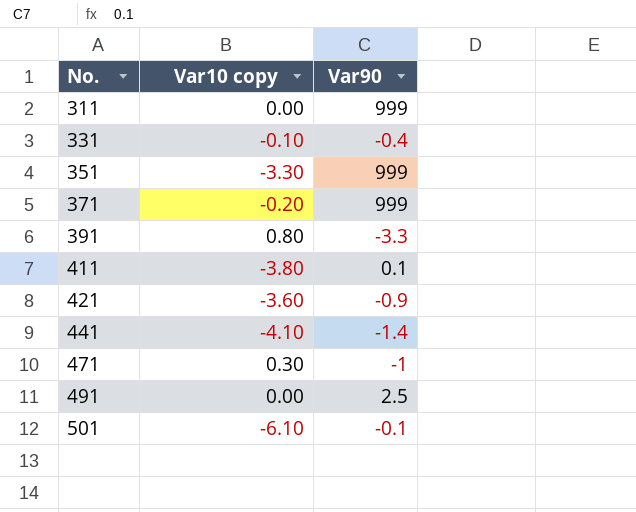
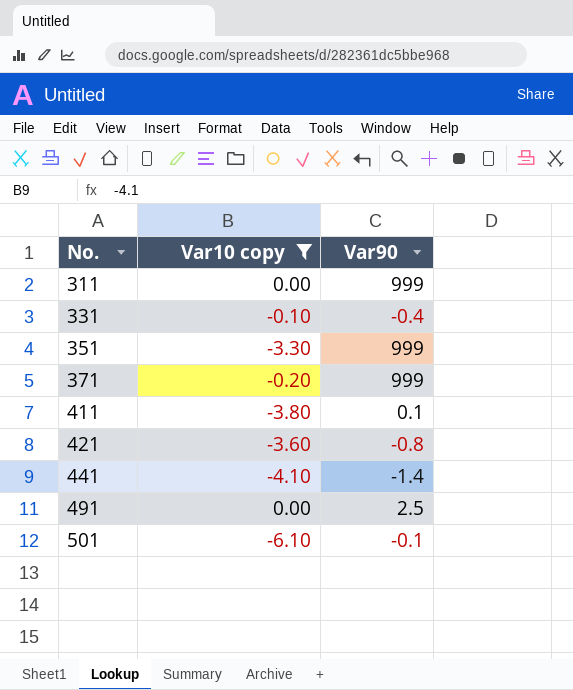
filter: none -> Var10 copy <= 0.00
421 | Var90: -0.9 -> -0.8

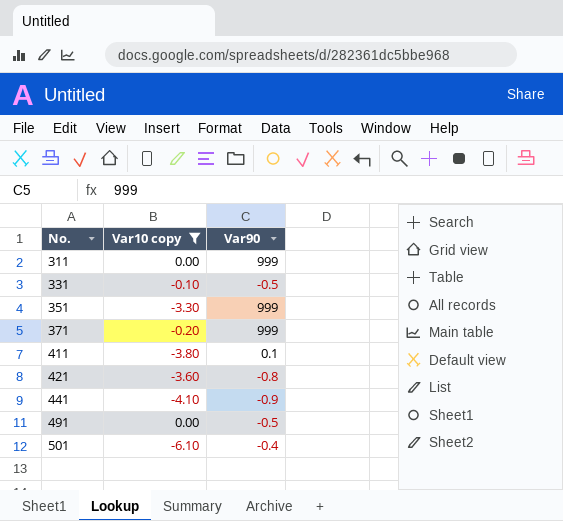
331 | Var90: -0.4 -> -0.5
441 | Var90: -1.4 -> -0.9
491 | Var90: 2.5 -> -0.5
501 | Var90: -0.1 -> -0.4

